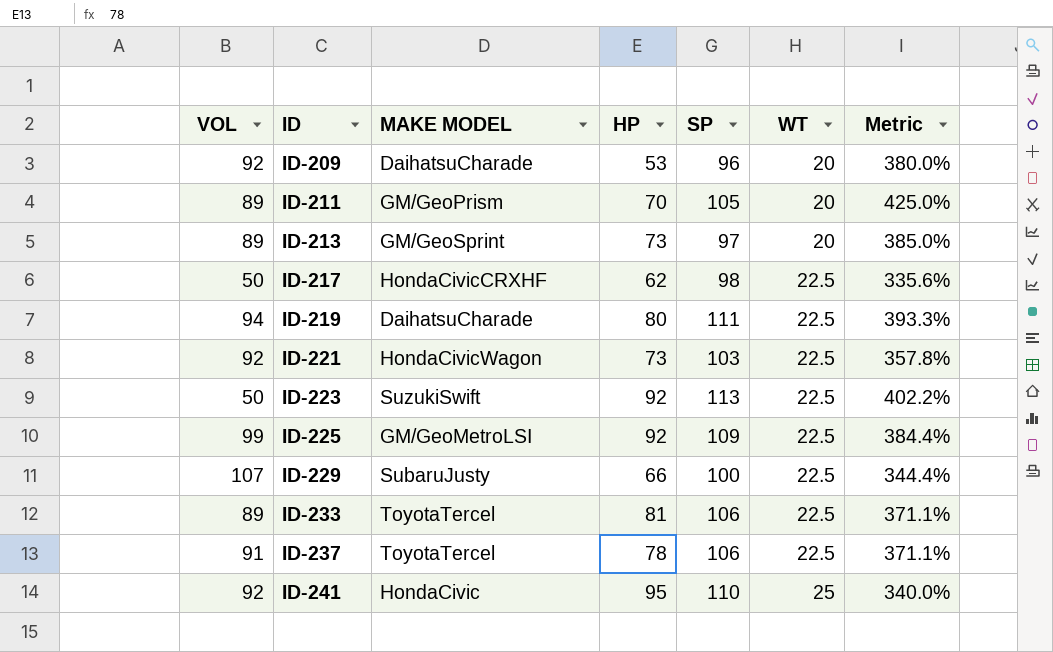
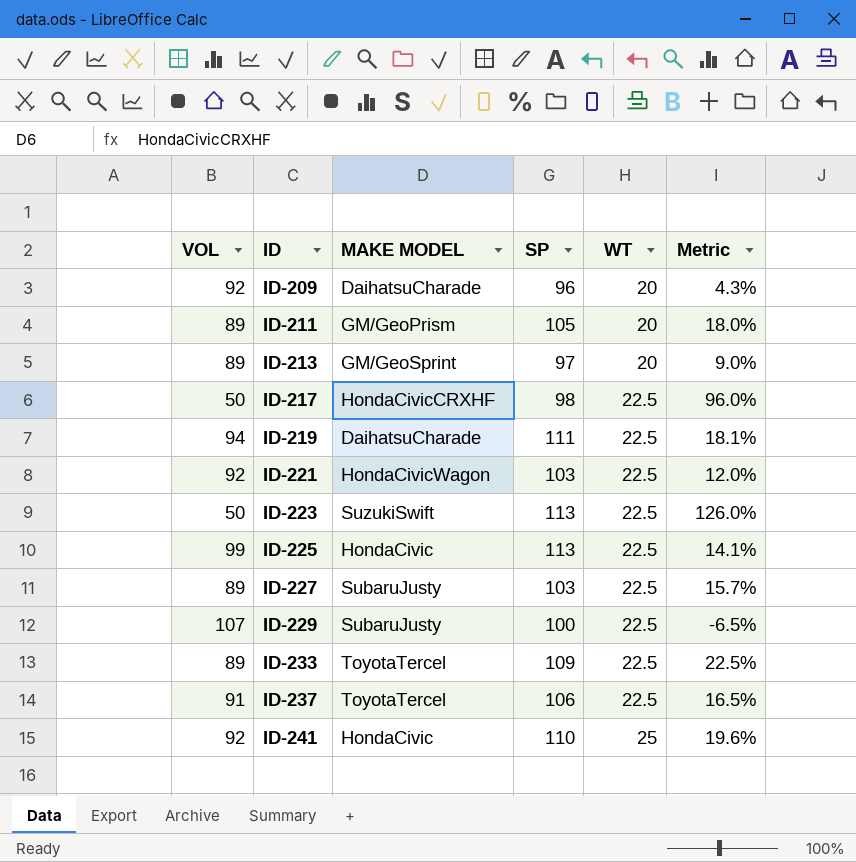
column HP | position: 4 -> none
column Metric | formula: ([SP] - [WT]) / [WT] -> ([SP] - [VOL]) / [VOL]
ID-225 | MAKE MODEL: GM/GeoMetroLSI -> HondaCivic
ID-225 | SP: 109 -> 113
row ID-227: none -> 89 | SubaruJusty | 103 | 22.5 | 15.7%
ID-233 | SP: 106 -> 109

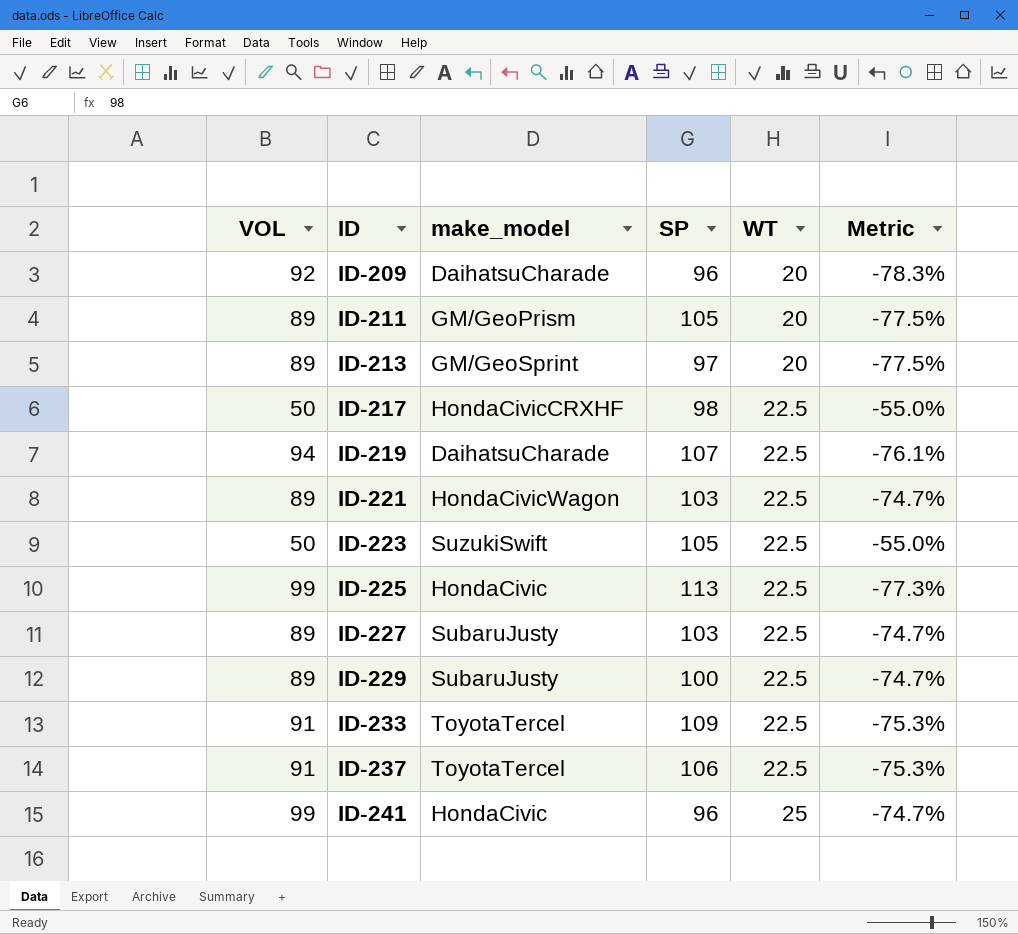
column name: MAKE MODEL -> make_model
column Metric | formula: ([SP] - [VOL]) / [VOL] -> ([WT] - [VOL]) / [VOL]
ID-219 | SP: 111 -> 107
ID-221 | VOL: 92 -> 89
ID-223 | SP: 113 -> 105
ID-229 | VOL: 107 -> 89
ID-233 | VOL: 89 -> 91
ID-241 | VOL: 92 -> 99
ID-241 | SP: 110 -> 96

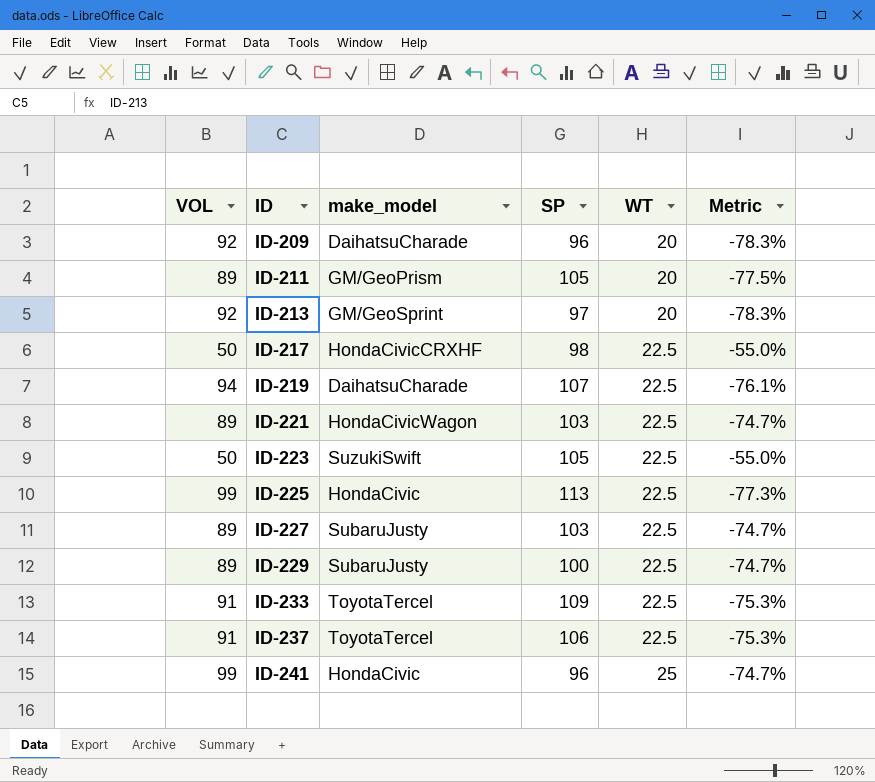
ID-213 | VOL: 89 -> 92
ID-213 | Metric: -77.5% -> -78.3%

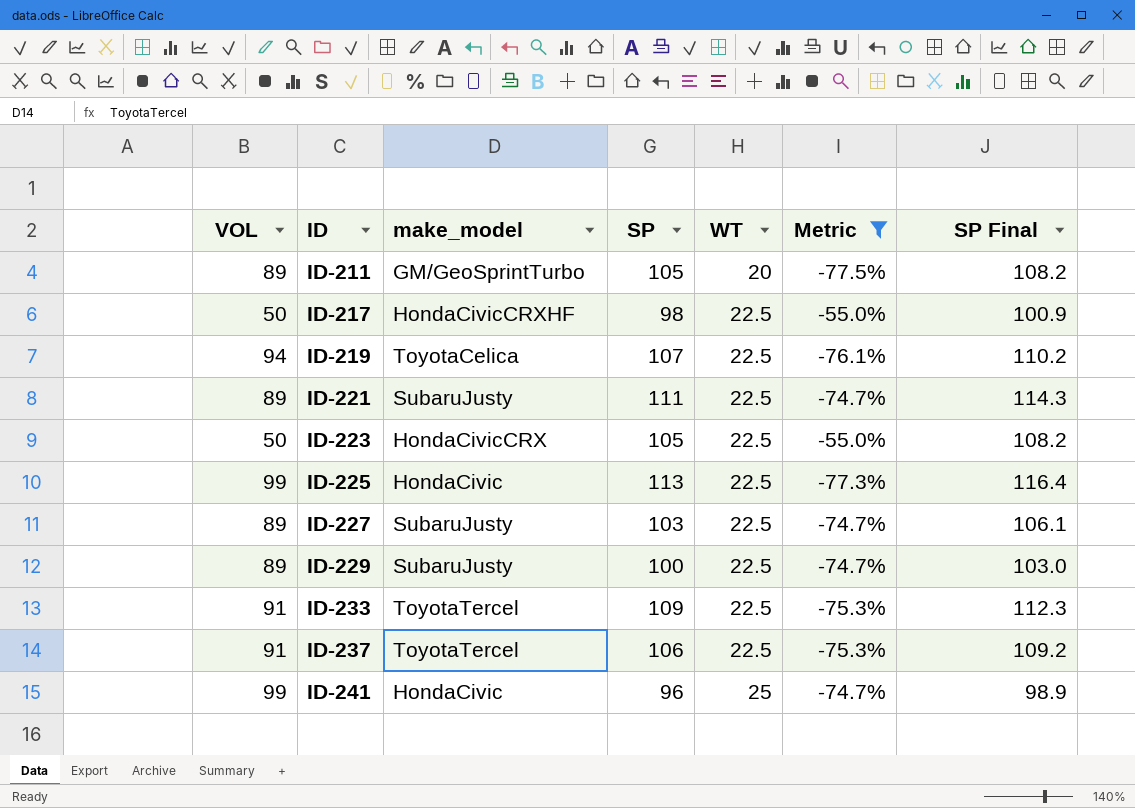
filter: none -> Metric != -78.3%
column SP Final | formula: none -> [SP] * 1.03
ID-211 | make_model: GM/GeoPrism -> GM/GeoSprintTurbo
ID-219 | make_model: DaihatsuCharade -> ToyotaCelica
ID-221 | make_model: HondaCivicWagon -> SubaruJusty
ID-221 | SP: 103 -> 111
ID-223 | make_model: SuzukiSwift -> HondaCivicCRX

